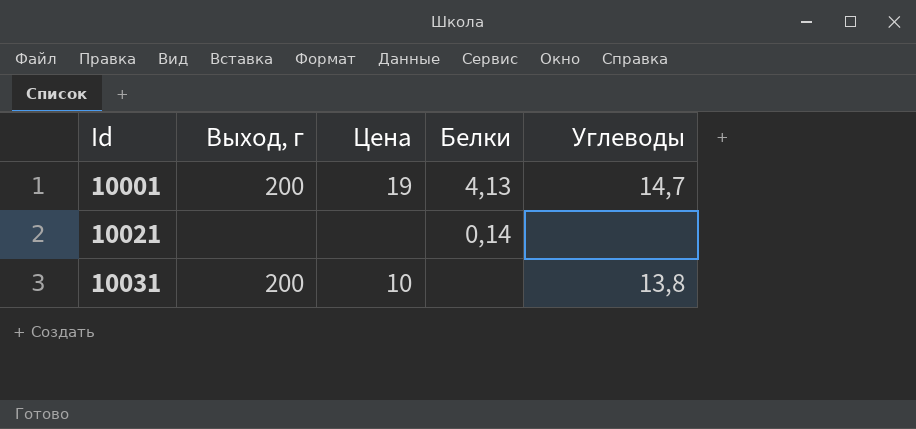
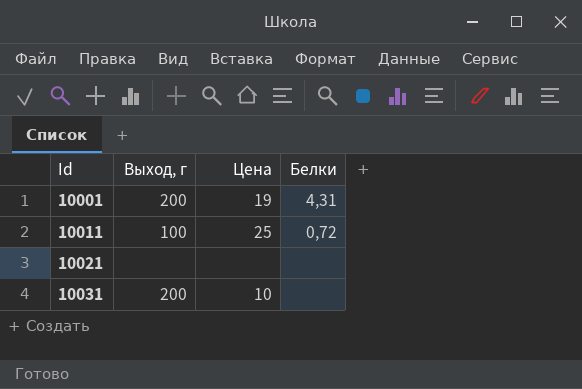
column Углеводы | position: 5 -> none
10001 | Белки: 4,13 -> 4,31
row 10011: none -> 100 | 25 | 0,72
10021 | Белки: 0,14 -> none

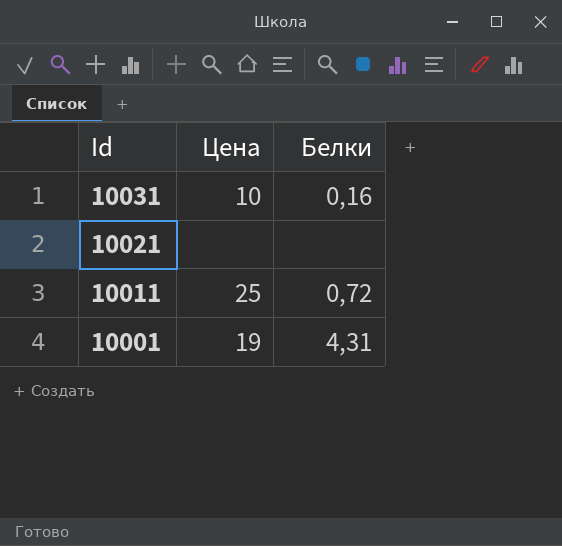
row order: Id ascending -> Id descending
column Выход, г | position: 2 -> none
10031 | Белки: none -> 0,16

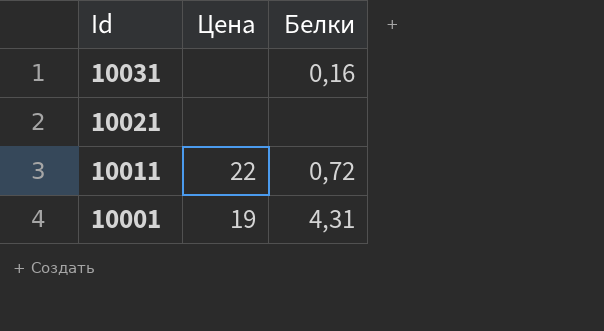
10031 | Цена: 10 -> none
10011 | Цена: 25 -> 22

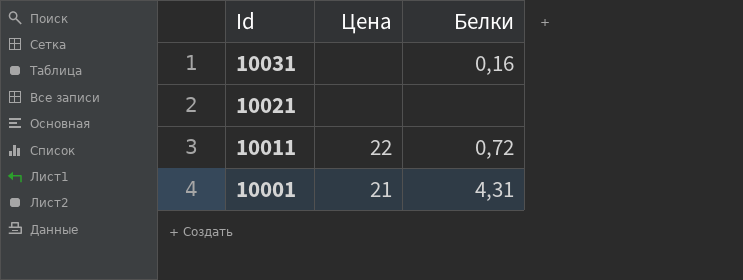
10001 | Цена: 19 -> 21

